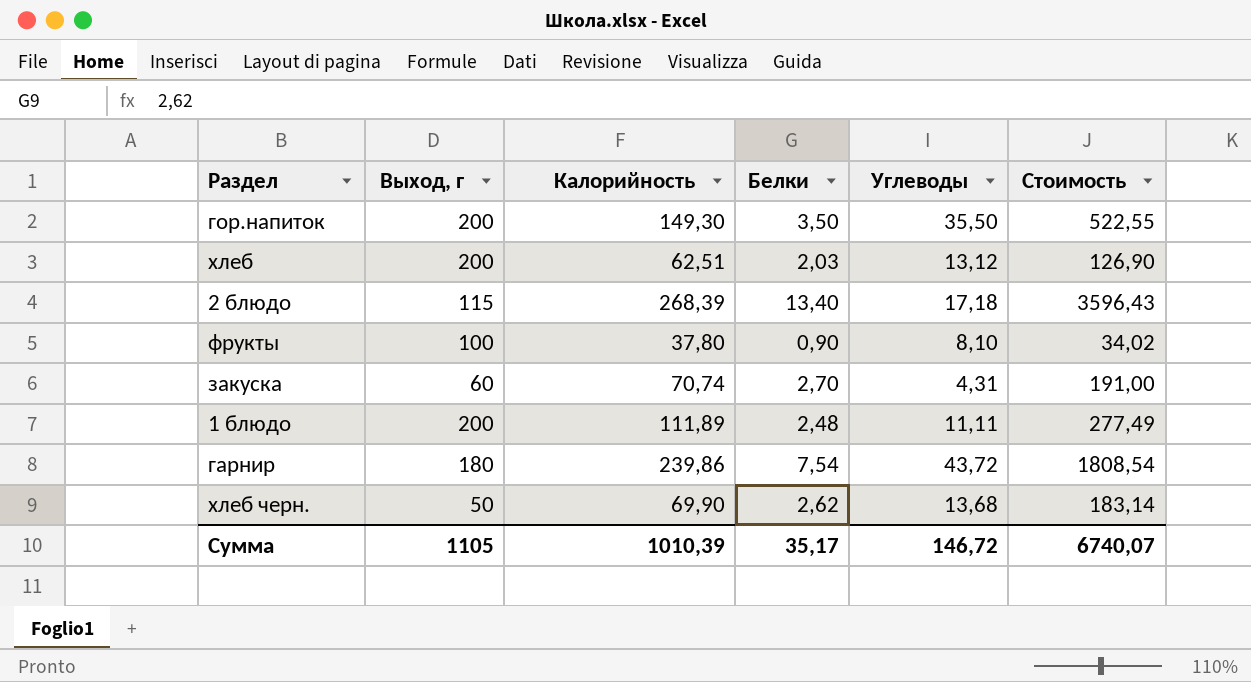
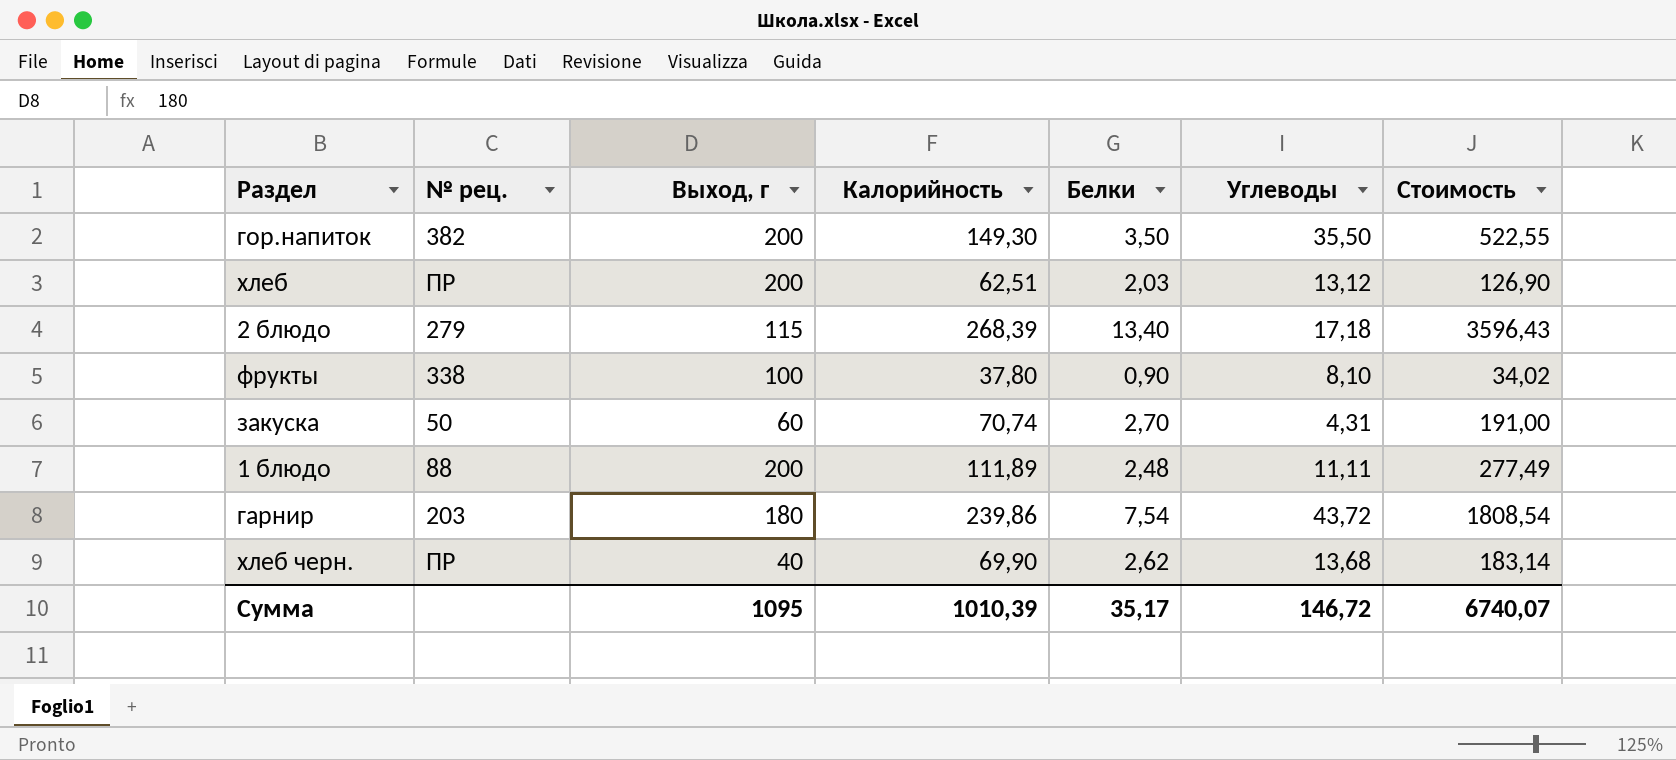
column № рец. | position: none -> 2
хлеб черн. | Выход, г: 50 -> 40
Сумма | Выход, г: 1105 -> 1095

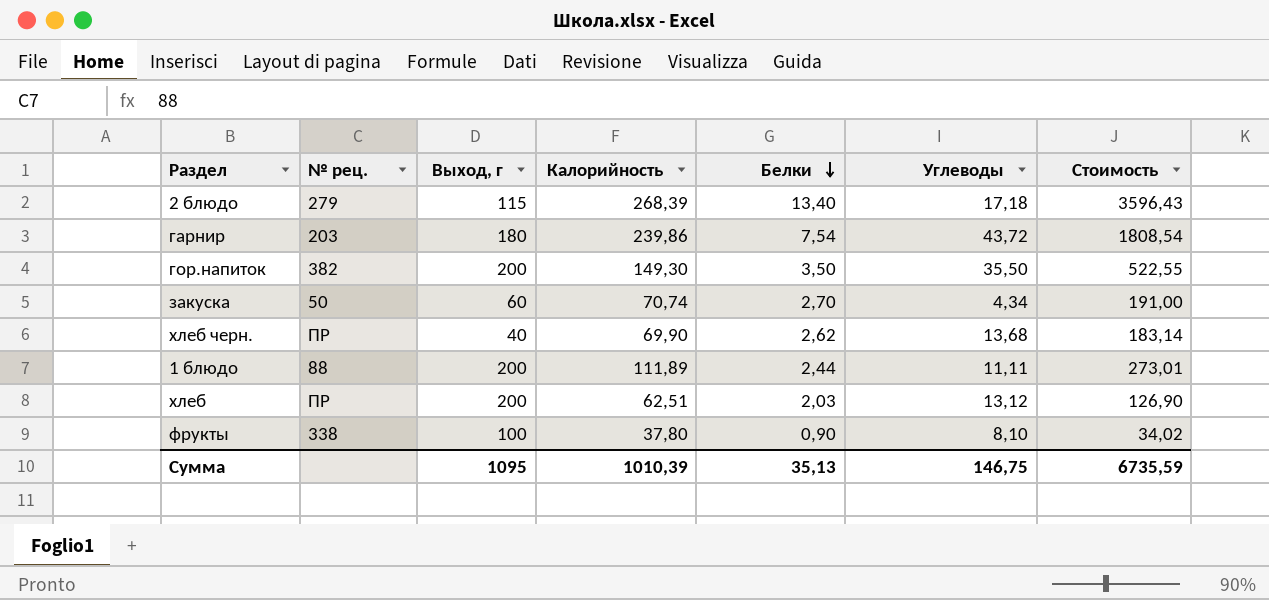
row order: none -> Белки descending
закуска | Углеводы: 4,31 -> 4,34
1 блюдо | Белки: 2,48 -> 2,44
1 блюдо | Стоимость: 277,49 -> 273,01
Сумма | Белки: 35,17 -> 35,13
Сумма | Углеводы: 146,72 -> 146,75
Сумма | Стоимость: 6740,07 -> 6735,59

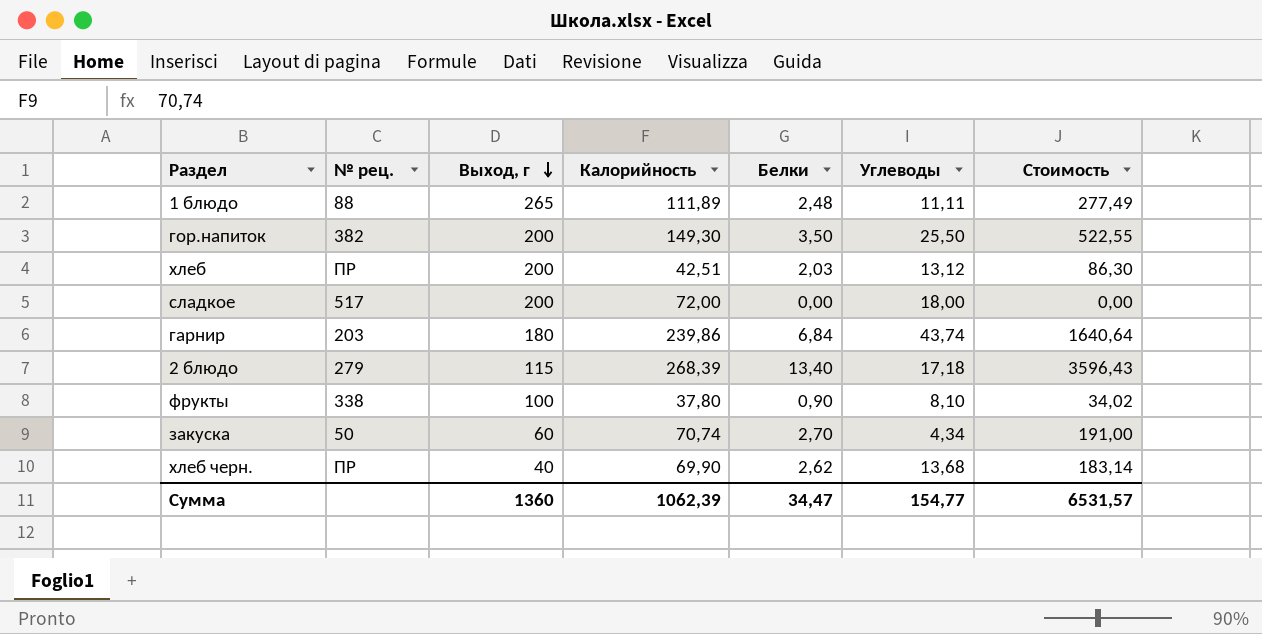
row order: Белки descending -> Выход, г descending
1 блюдо | Выход, г: 200 -> 265
1 блюдо | Белки: 2,44 -> 2,48
1 блюдо | Стоимость: 273,01 -> 277,49
гор.напиток | Углеводы: 35,50 -> 25,50
хлеб | Калорийность: 62,51 -> 42,51
хлеб | Стоимость: 126,90 -> 86,30
row сладкое: none -> 517 | 200 | 72,00 | 0,00 | 18,00 | 0,00
гарнир | Белки: 7,54 -> 6,84
гарнир | Углеводы: 43,72 -> 43,74
гарнир | Стоимость: 1808,54 -> 1640,64
Сумма | Выход, г: 1095 -> 1360
Сумма | Калорийность: 1010,39 -> 1062,39
Сумма | Белки: 35,13 -> 34,47
Сумма | Углеводы: 146,75 -> 154,77
Сумма | Стоимость: 6735,59 -> 6531,57

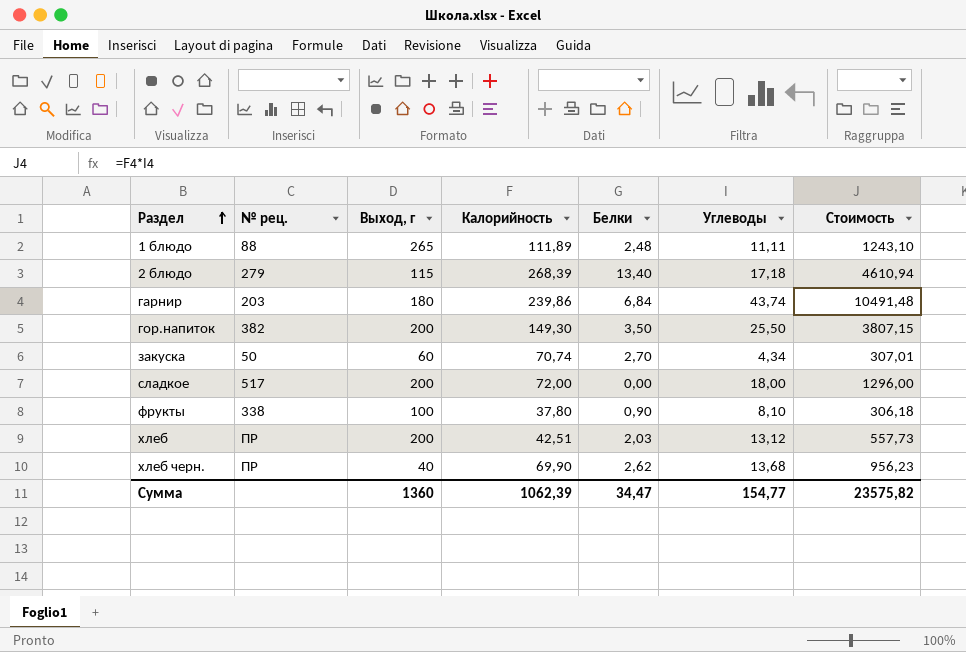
row order: Выход, г descending -> Раздел ascending
column Стоимость | formula: [Калорийность] * [Белки] -> [Калорийность] * [Углеводы]
Сумма | Стоимость: 6531,57 -> 23575,82

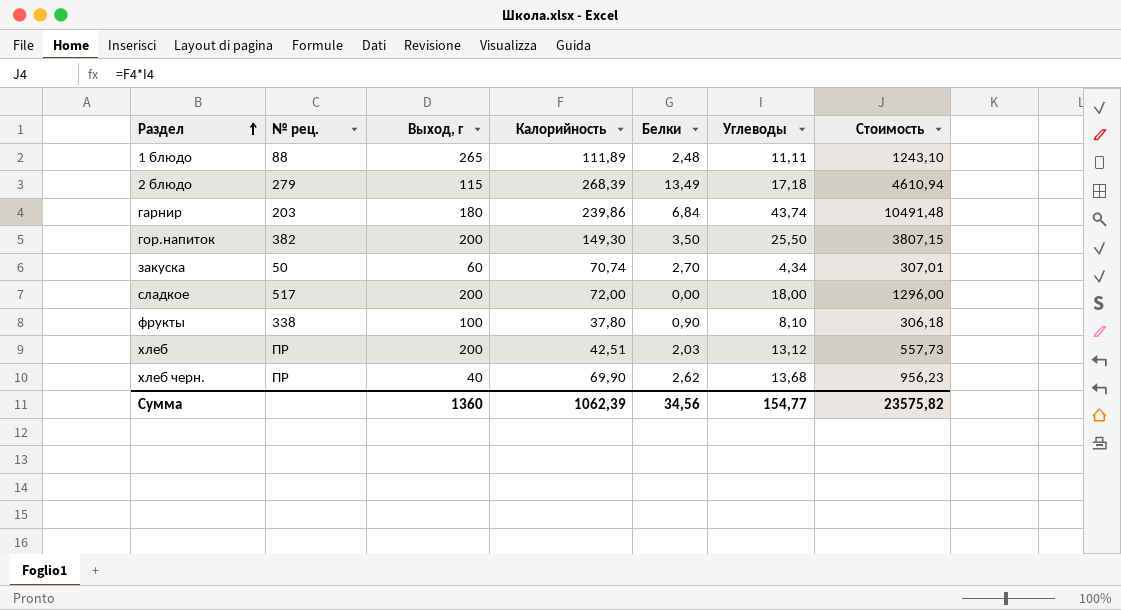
2 блюдо | Белки: 13,40 -> 13,49
Сумма | Белки: 34,47 -> 34,56

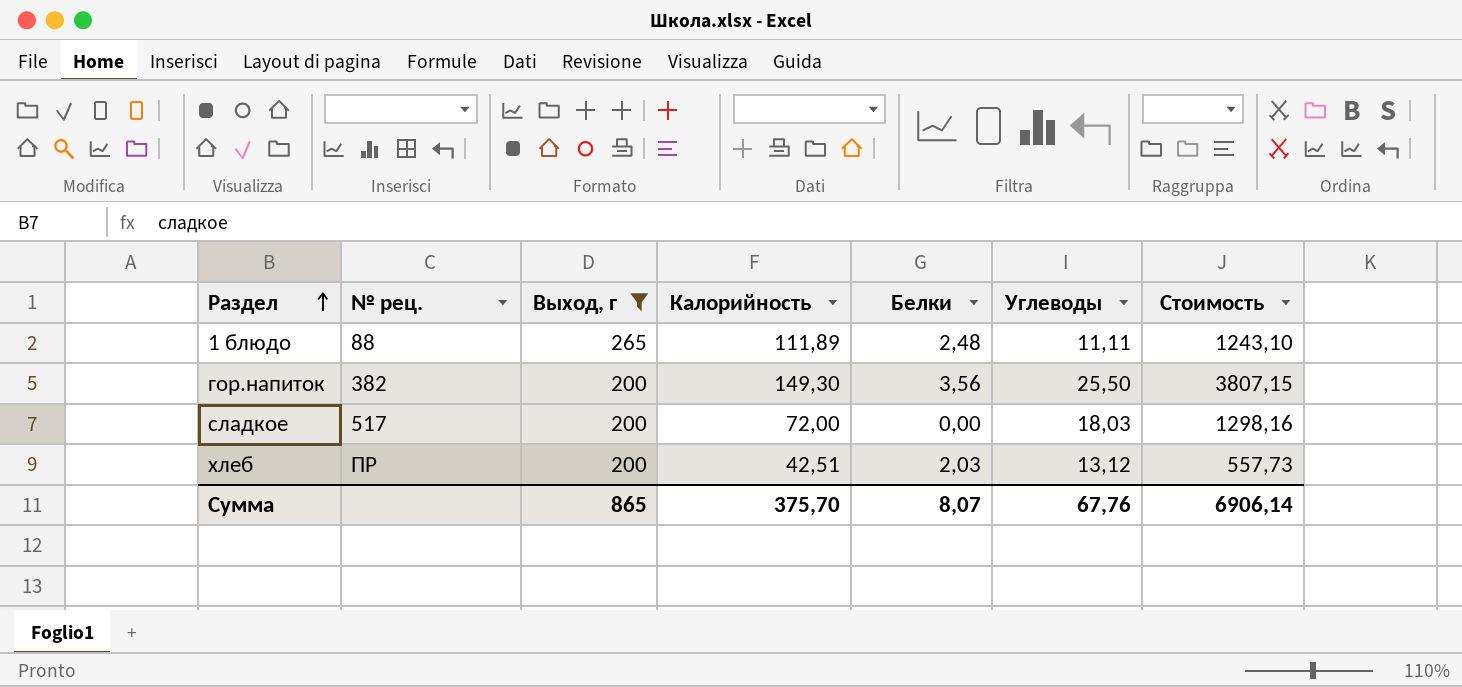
filter: none -> Выход, г >= 200
гор.напиток | Белки: 3,50 -> 3,56
сладкое | Углеводы: 18,00 -> 18,03
сладкое | Стоимость: 1296,00 -> 1298,16
Сумма | Выход, г: 1360 -> 865
Сумма | Калорийность: 1062,39 -> 375,70
Сумма | Белки: 34,56 -> 8,07
Сумма | Углеводы: 154,77 -> 67,76
Сумма | Стоимость: 23575,82 -> 6906,14

